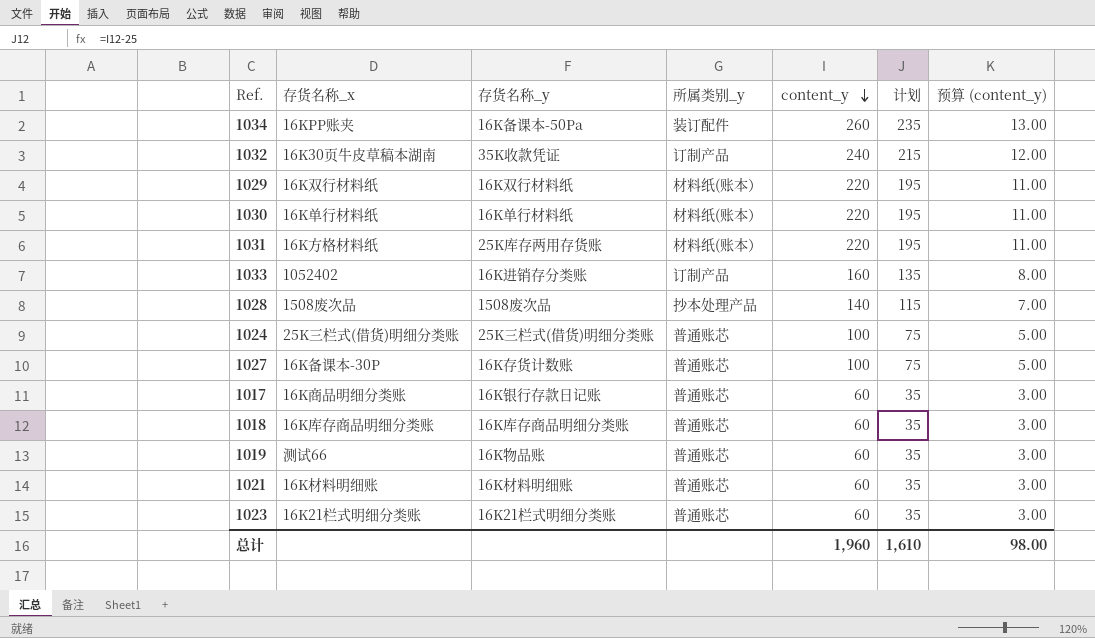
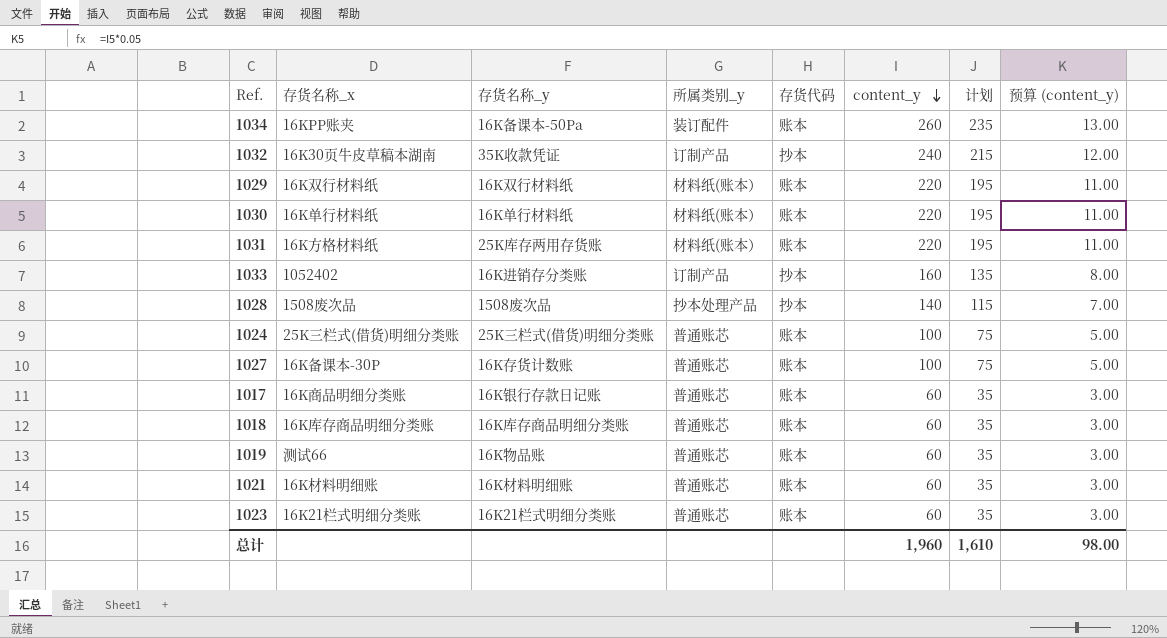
column 存货代码 | position: none -> 5

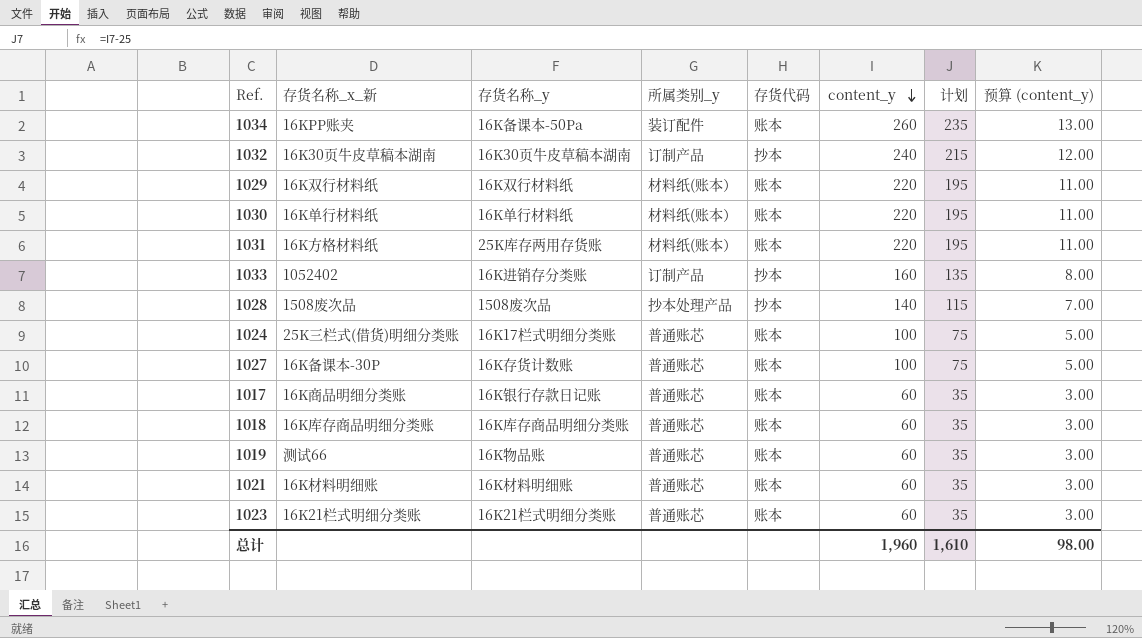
column name: 存货名称_x -> 存货名称_x_新
1032 | 存货名称_y: 35K收款凭证 -> 16K30页牛皮草稿本湖南
1024 | 存货名称_y: 25K三栏式(借货)明细分类账 -> 16K17栏式明细分类账

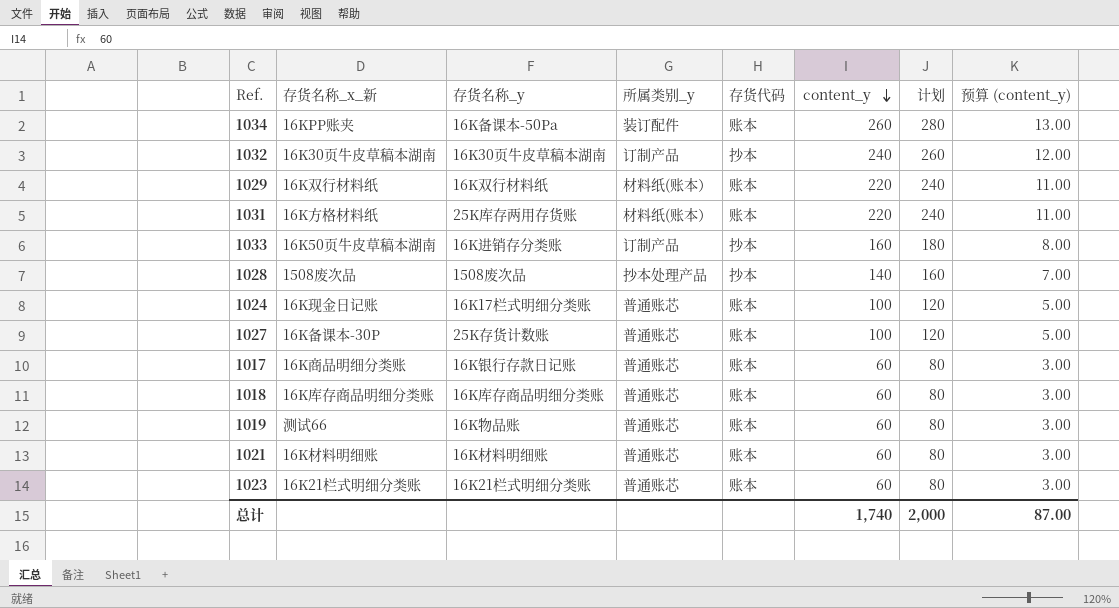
column 计划 | formula: [content_y] - 25 -> [content_y] + 20
row 1030: 16K单行材料纸 | 16K单行材料纸 | 材料纸(账本） | 账本 | 220 | 195 | 11.00 -> none
1033 | 存货名称_x_新: 1052402 -> 16K50页牛皮草稿本湖南
1024 | 存货名称_x_新: 25K三栏式(借货)明细分类账 -> 16K现金日记账
1027 | 存货名称_y: 16K存货计数账 -> 25K存货计数账
总计 | content_y: 1,960 -> 1,740
总计 | 计划: 1,610 -> 2,000
总计 | 预算 (content_y): 98.00 -> 87.00

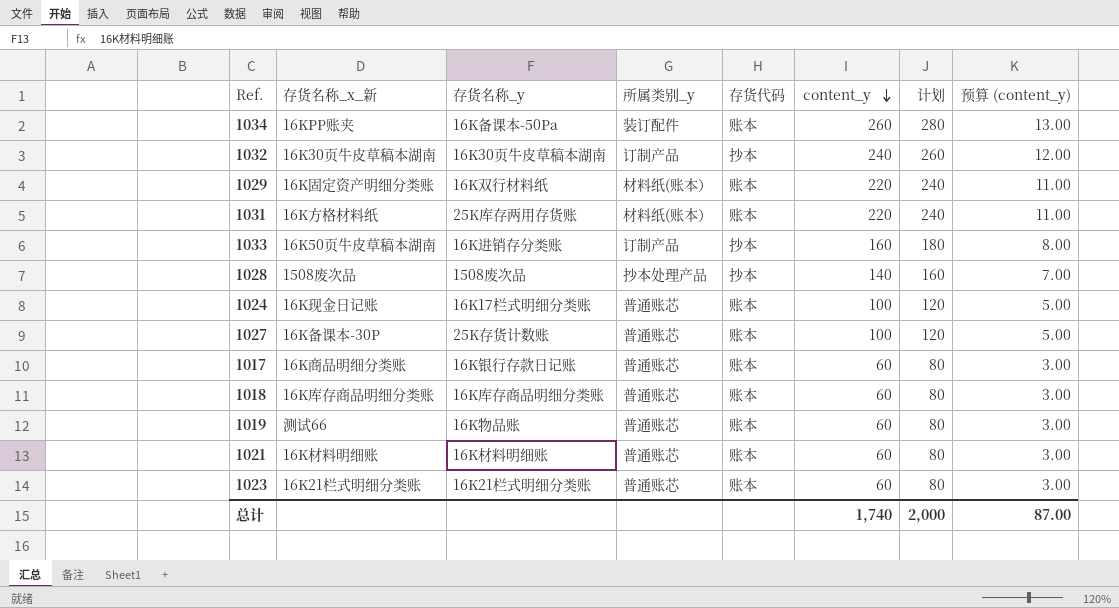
1029 | 存货名称_x_新: 16K双行材料纸 -> 16K固定资产明细分类账

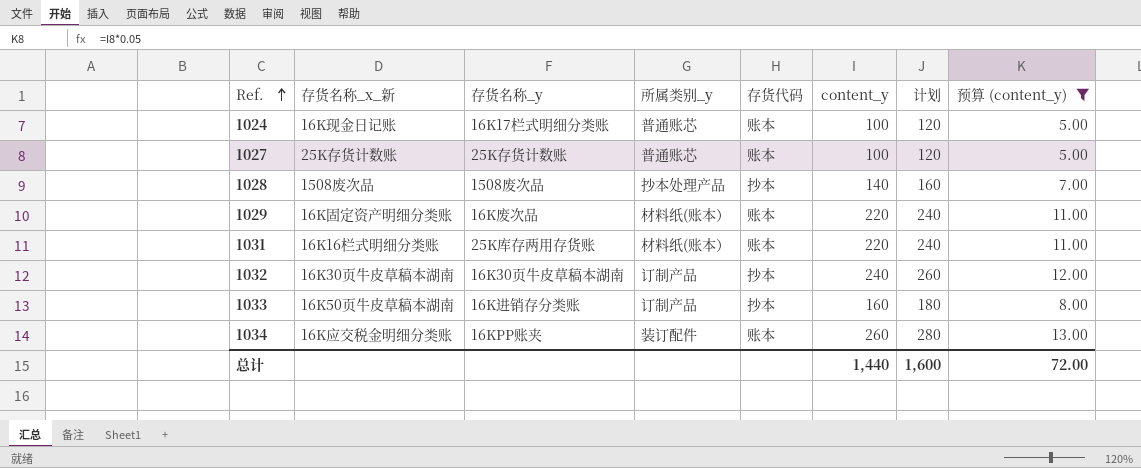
filter: none -> 预算 (content_y) != 3.00
row order: content_y descending -> Ref. ascending
1027 | 存货名称_x_新: 16K备课本-30P -> 25K存货计数账
1029 | 存货名称_y: 16K双行材料纸 -> 16K废次品
1031 | 存货名称_x_新: 16K方格材料纸 -> 16K16栏式明细分类账
1034 | 存货名称_x_新: 16KPP账夹 -> 16K应交税金明细分类账
1034 | 存货名称_y: 16K备课本-50Pa -> 16KPP账夹
总计 | content_y: 1,740 -> 1,440
总计 | 计划: 2,000 -> 1,600
总计 | 预算 (content_y): 87.00 -> 72.00

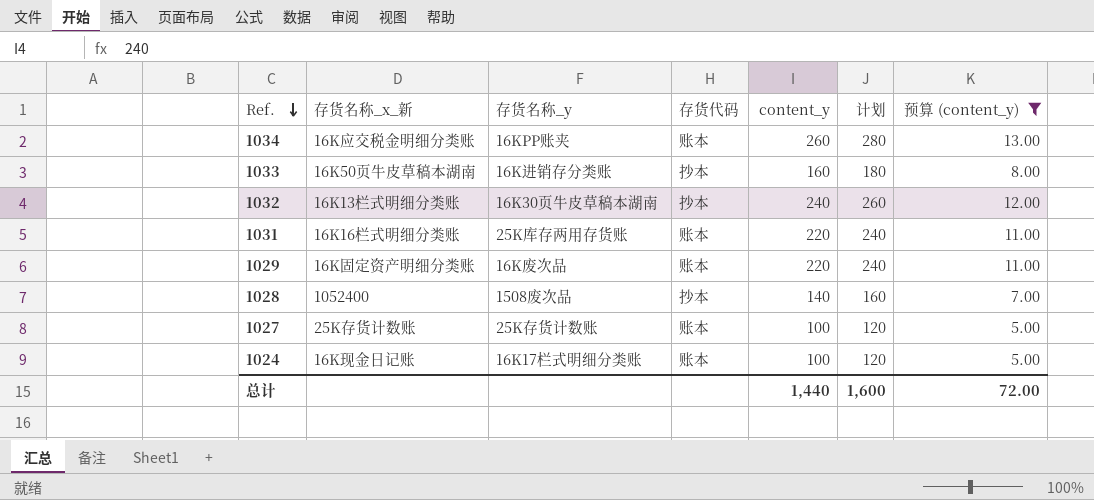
row order: Ref. ascending -> Ref. descending
column 所属类别_y | position: 4 -> none
1032 | 存货名称_x_新: 16K30页牛皮草稿本湖南 -> 16K13栏式明细分类账
1028 | 存货名称_x_新: 1508废次品 -> 1052400

